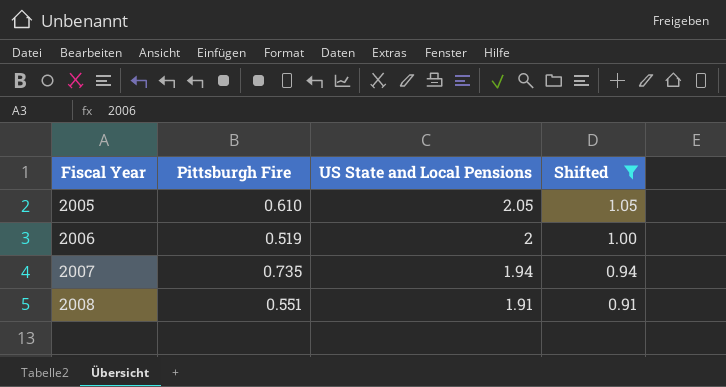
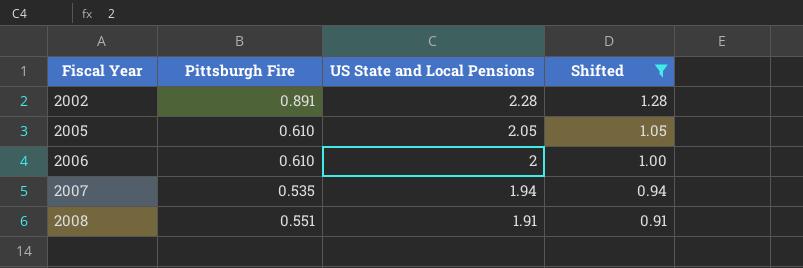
row 2002: none -> 0.891 | 2.28 | 1.28
2006 | Pittsburgh Fire: 0.519 -> 0.610
2007 | Pittsburgh Fire: 0.735 -> 0.535

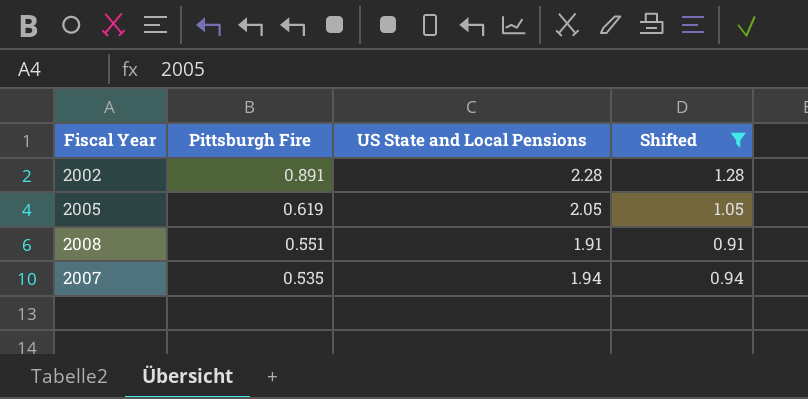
row order: Fiscal Year ascending -> Pittsburgh Fire descending
row 2006: 0.610 | 2 | 1.00 -> none
2005 | Pittsburgh Fire: 0.610 -> 0.619

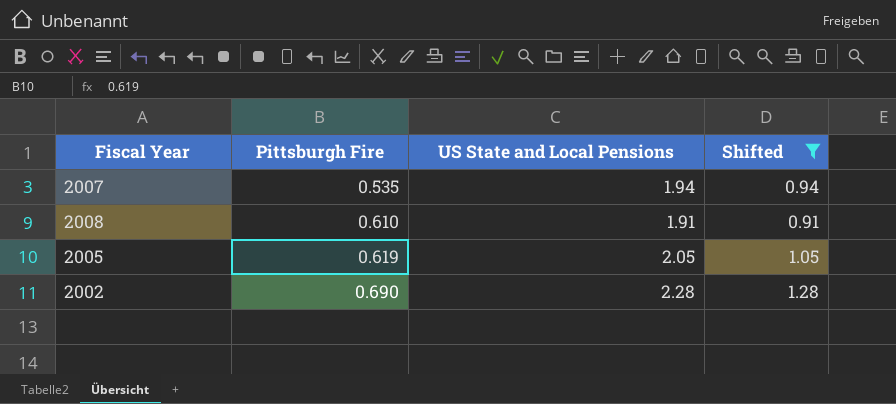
row order: Pittsburgh Fire descending -> Pittsburgh Fire ascending
2008 | Pittsburgh Fire: 0.551 -> 0.610
2002 | Pittsburgh Fire: 0.891 -> 0.690

